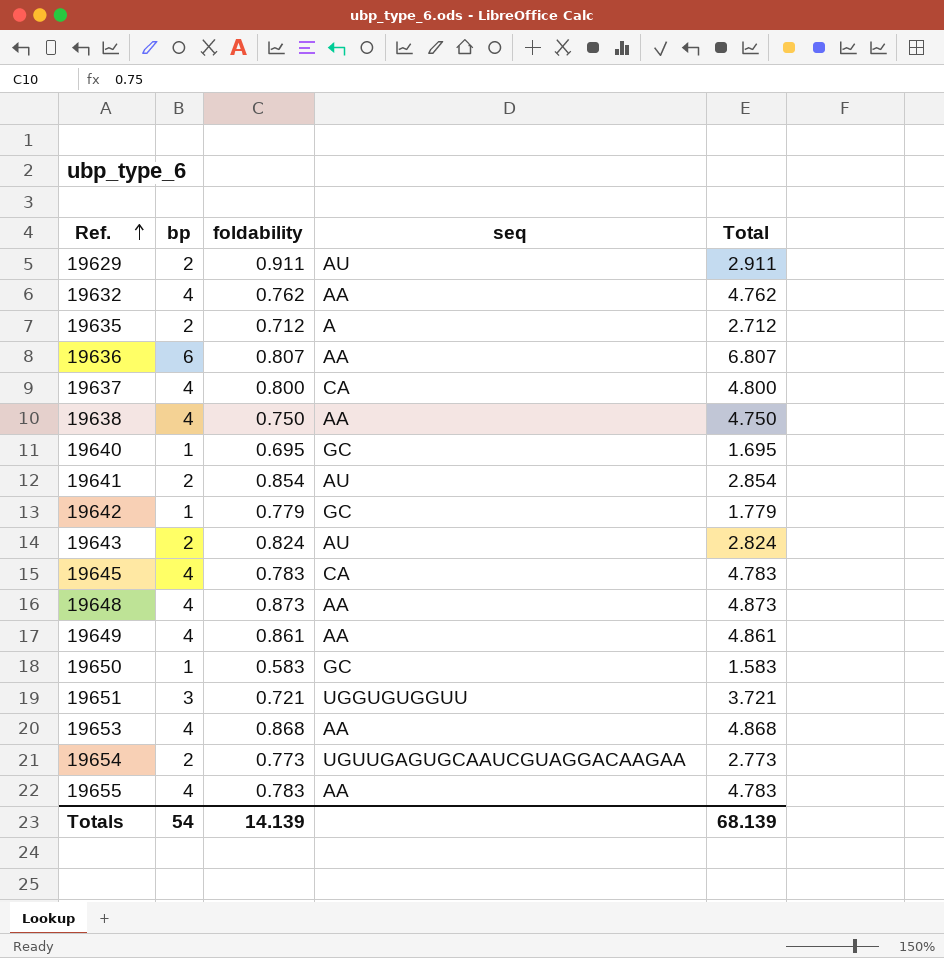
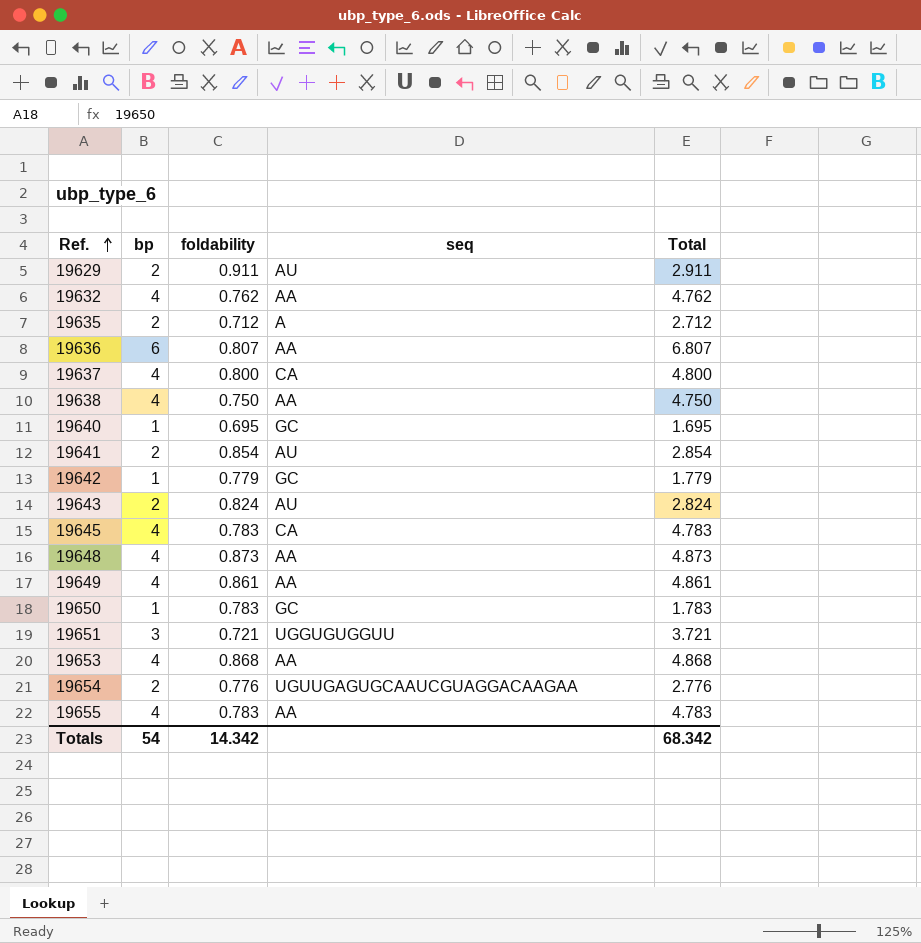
19650 | foldability: 0.583 -> 0.783
19650 | Total: 1.583 -> 1.783
19654 | foldability: 0.773 -> 0.776
19654 | Total: 2.773 -> 2.776
Totals | foldability: 14.139 -> 14.342
Totals | Total: 68.139 -> 68.342

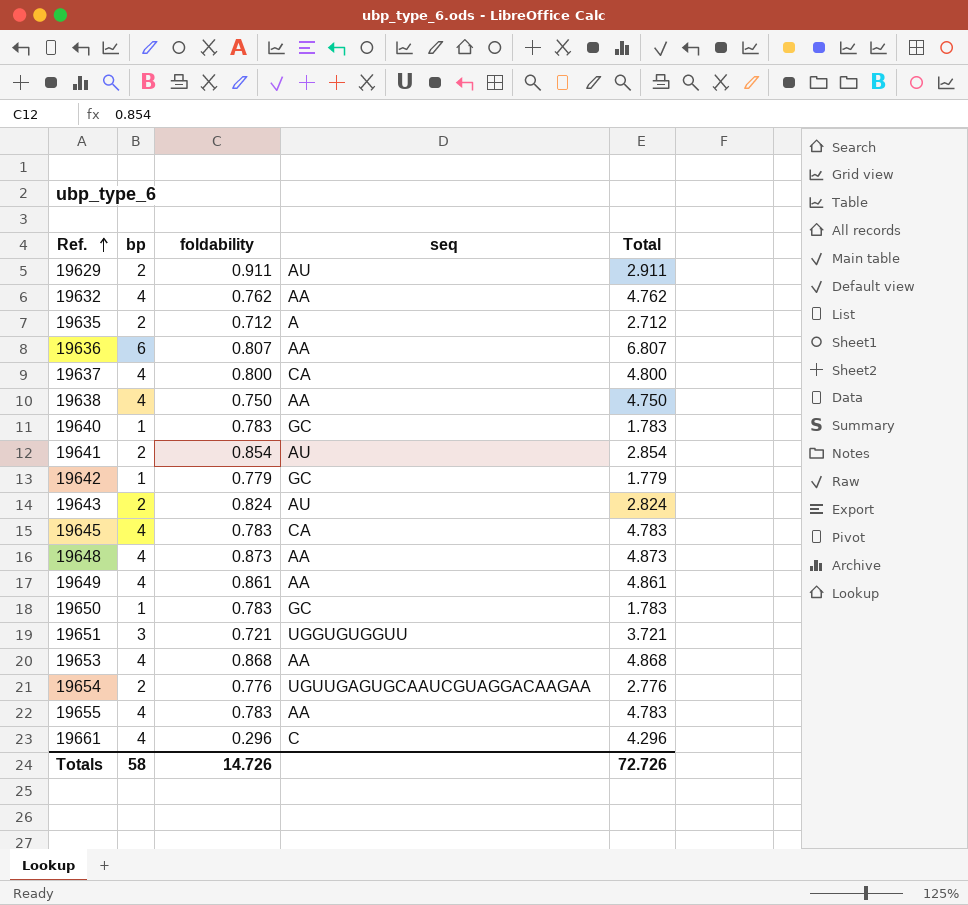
19640 | foldability: 0.695 -> 0.783
19640 | Total: 1.695 -> 1.783
row 19661: none -> 4 | 0.296 | C | 4.296
Totals | bp: 54 -> 58
Totals | foldability: 14.342 -> 14.726
Totals | Total: 68.342 -> 72.726

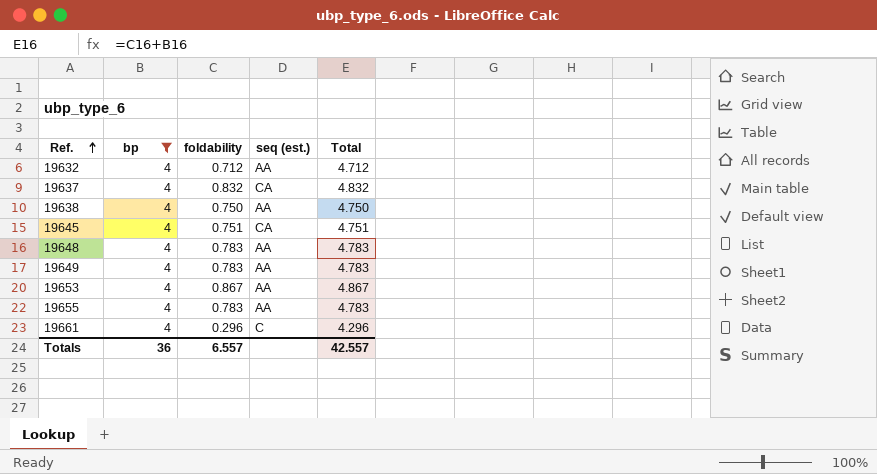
filter: none -> bp = 4
column name: seq -> seq (est.)
19632 | foldability: 0.762 -> 0.712
19632 | Total: 4.762 -> 4.712
19637 | foldability: 0.800 -> 0.832
19637 | Total: 4.800 -> 4.832
19645 | foldability: 0.783 -> 0.751
19645 | Total: 4.783 -> 4.751
19648 | foldability: 0.873 -> 0.783
19648 | Total: 4.873 -> 4.783
19649 | foldability: 0.861 -> 0.783
19649 | Total: 4.861 -> 4.783
19653 | foldability: 0.868 -> 0.867
19653 | Total: 4.868 -> 4.867
Totals | bp: 58 -> 36
Totals | foldability: 14.726 -> 6.557
Totals | Total: 72.726 -> 42.557

